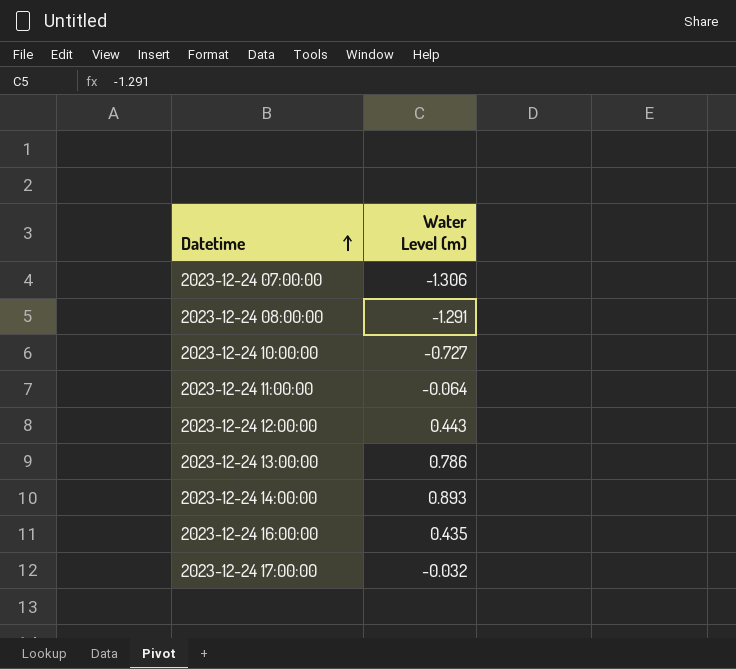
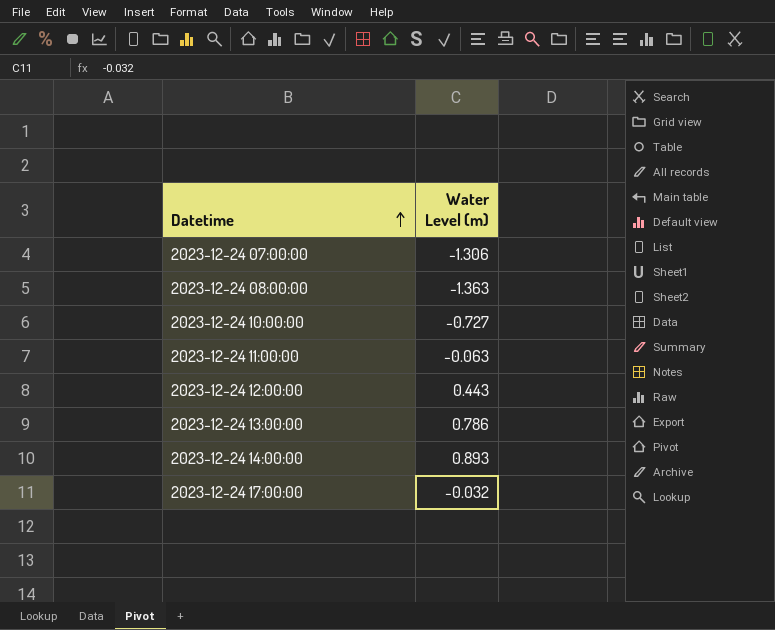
row 2023-12-24 16:00:00: 0.435 -> none
2023-12-24 08:00:00 | Water Level (m): -1.291 -> -1.363
2023-12-24 11:00:00 | Water Level (m): -0.064 -> -0.063

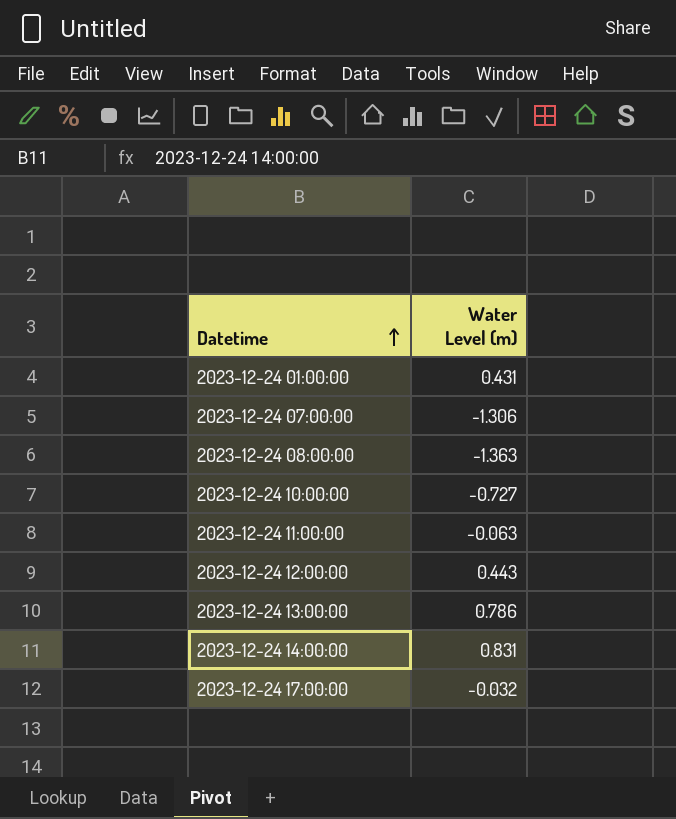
row 2023-12-24 01:00:00: none -> 0.431
2023-12-24 14:00:00 | Water Level (m): 0.893 -> 0.831

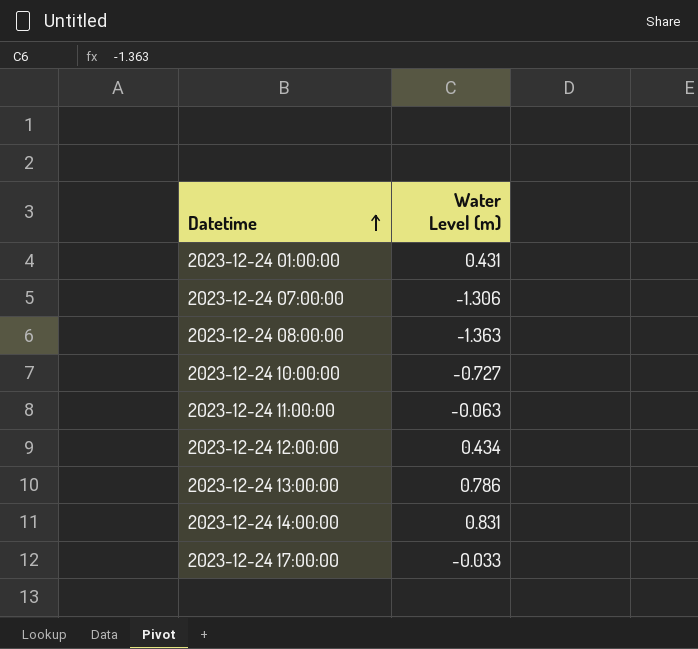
2023-12-24 12:00:00 | Water Level (m): 0.443 -> 0.434
2023-12-24 17:00:00 | Water Level (m): -0.032 -> -0.033

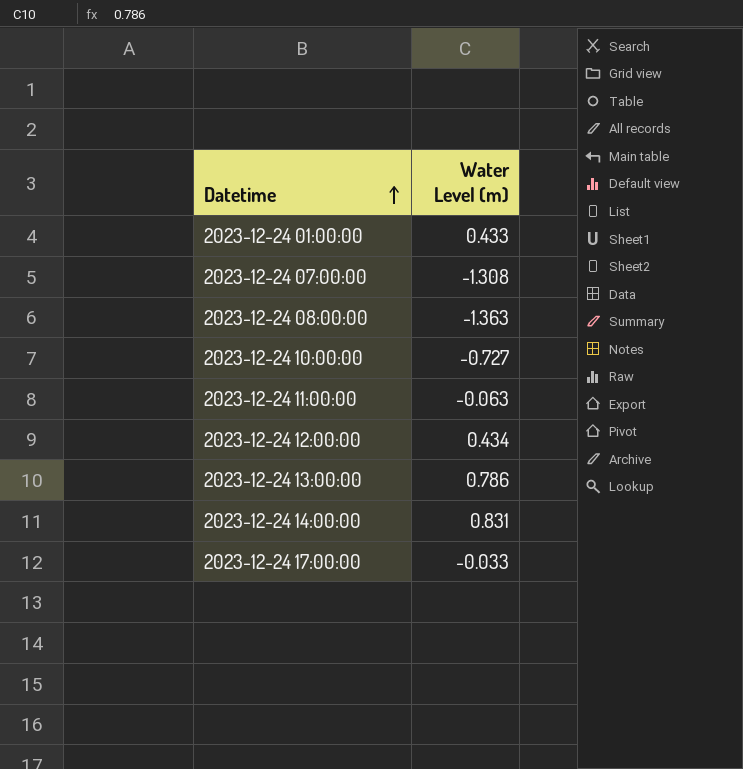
2023-12-24 01:00:00 | Water Level (m): 0.431 -> 0.433
2023-12-24 07:00:00 | Water Level (m): -1.306 -> -1.308

